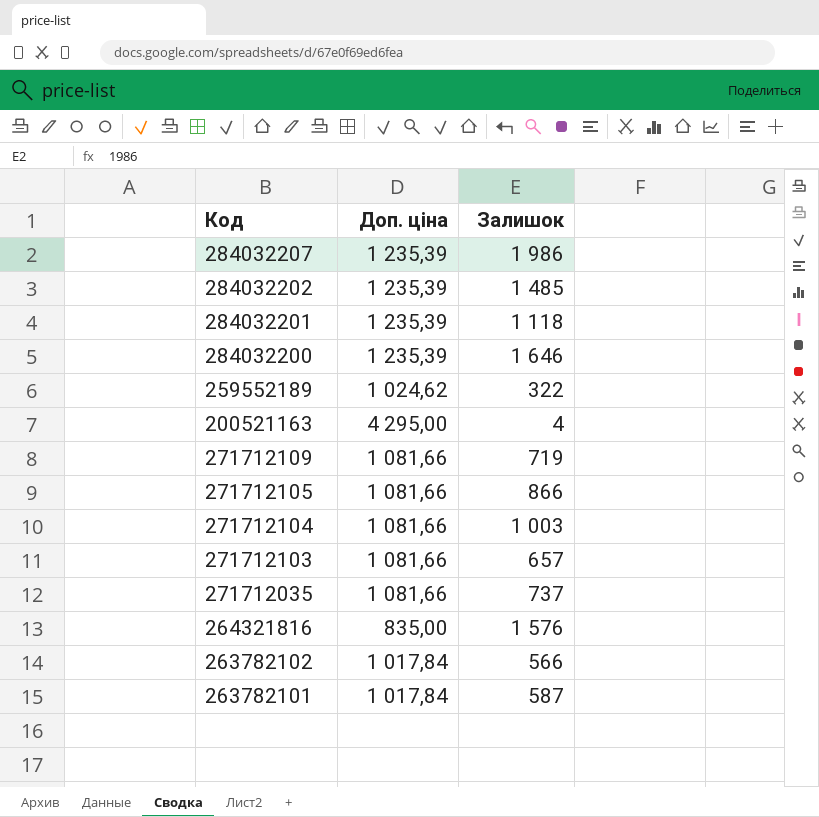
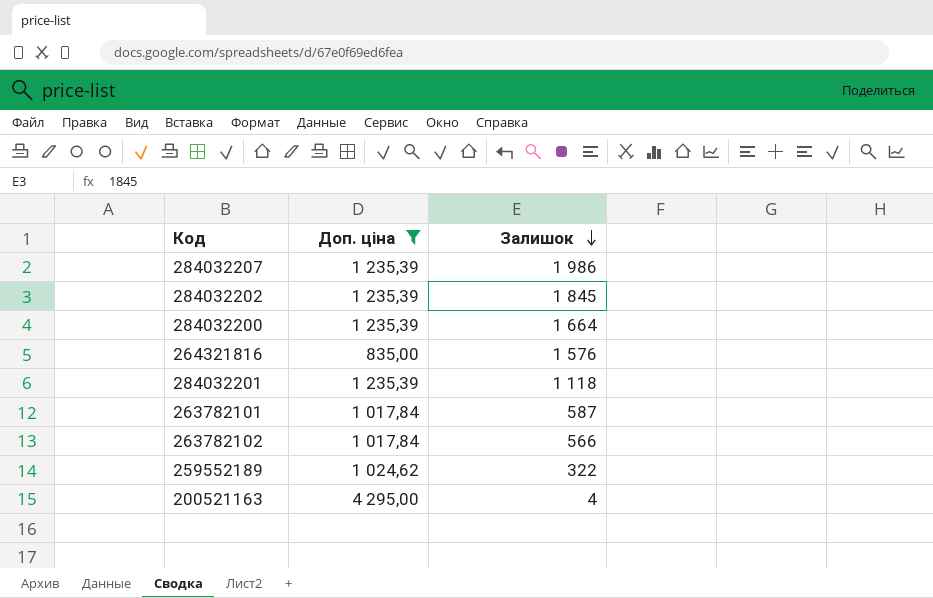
filter: none -> Доп. ціна != 1 081,66
row order: none -> Залишок descending
284032202 | Залишок: 1 485 -> 1 845
284032200 | Залишок: 1 646 -> 1 664

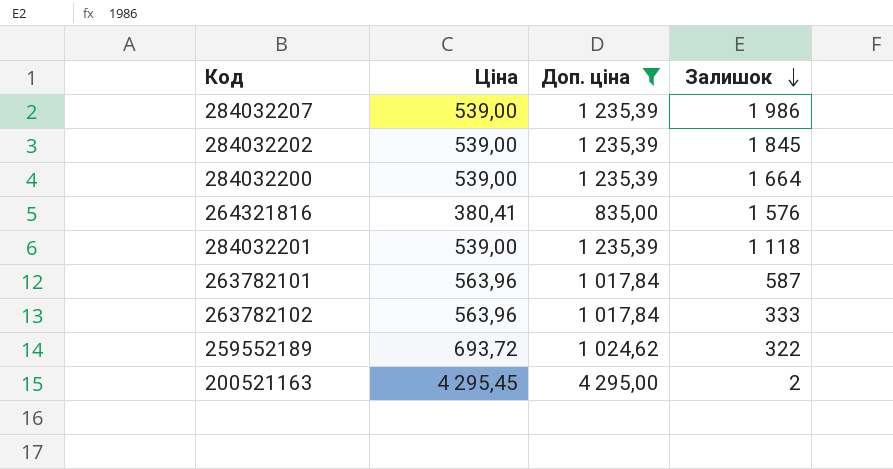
column Ціна | position: none -> 2
263782102 | Залишок: 566 -> 333
200521163 | Залишок: 4 -> 2

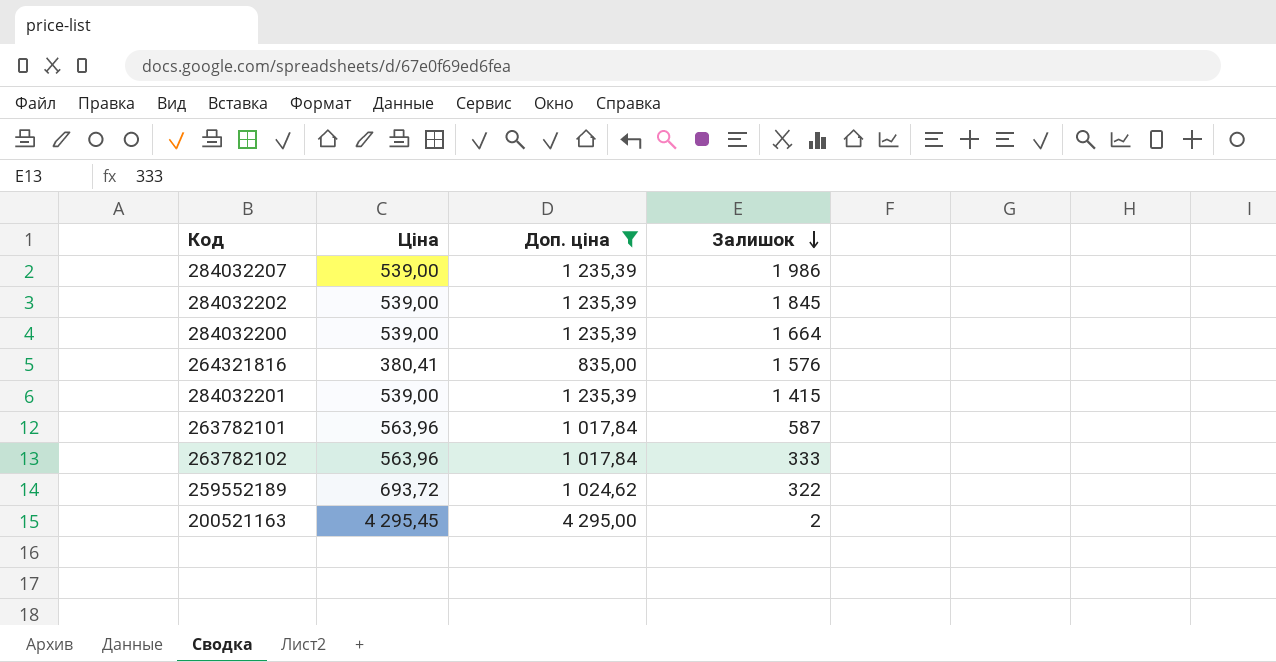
284032201 | Залишок: 1 118 -> 1 415

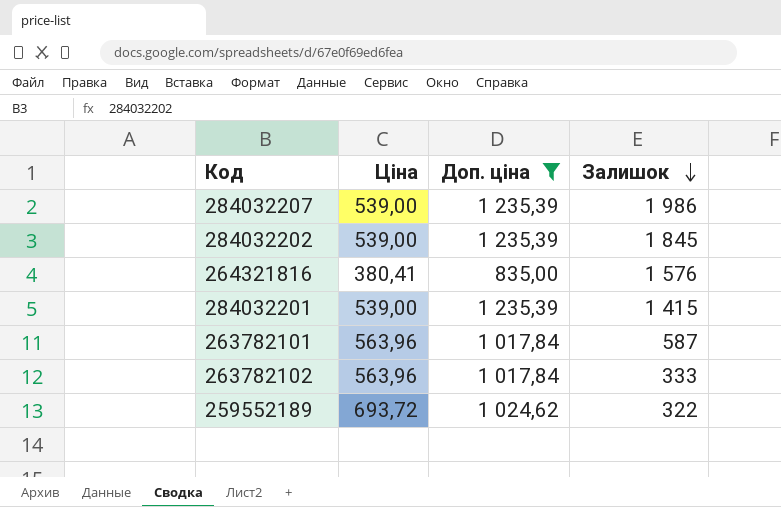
row 284032200: 539,00 | 1 235,39 | 1 664 -> none
row 200521163: 4 295,45 | 4 295,00 | 2 -> none

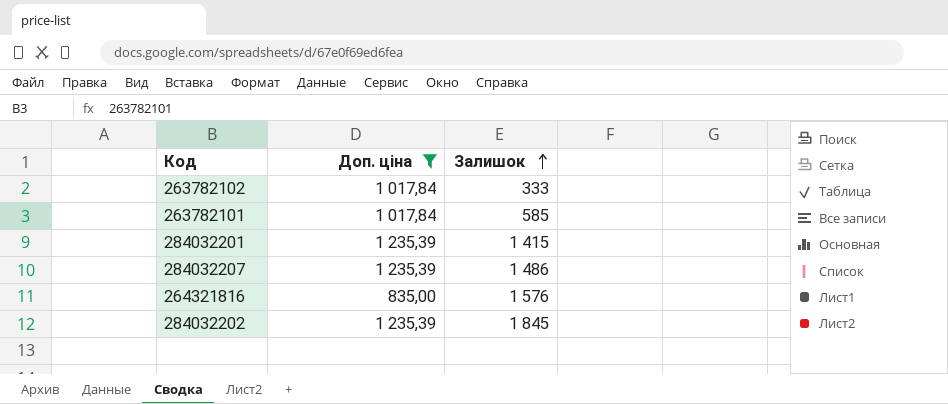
row order: Залишок descending -> Залишок ascending
column Ціна | position: 2 -> none
row 259552189: 693,72 | 1 024,62 | 322 -> none
263782101 | Залишок: 587 -> 585
284032207 | Залишок: 1 986 -> 1 486

